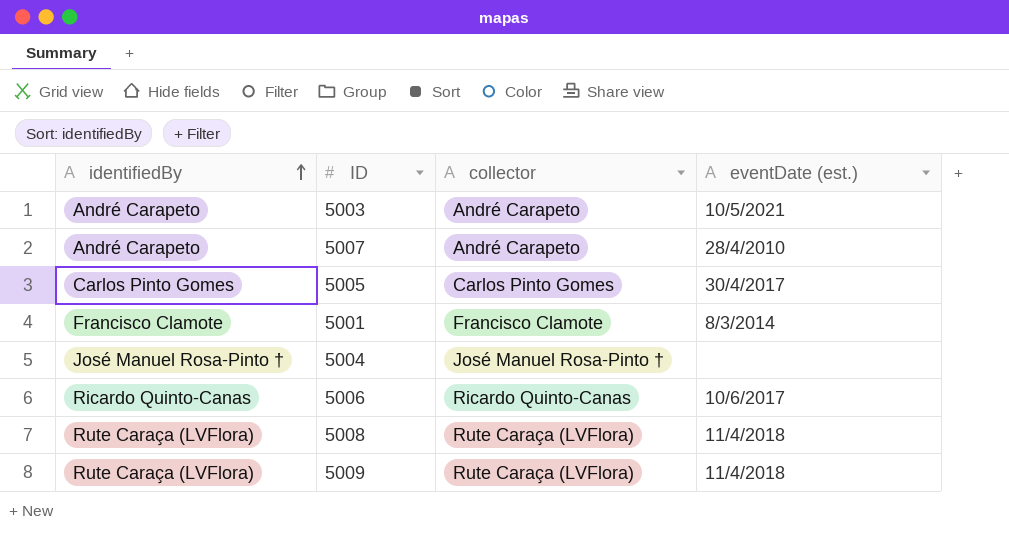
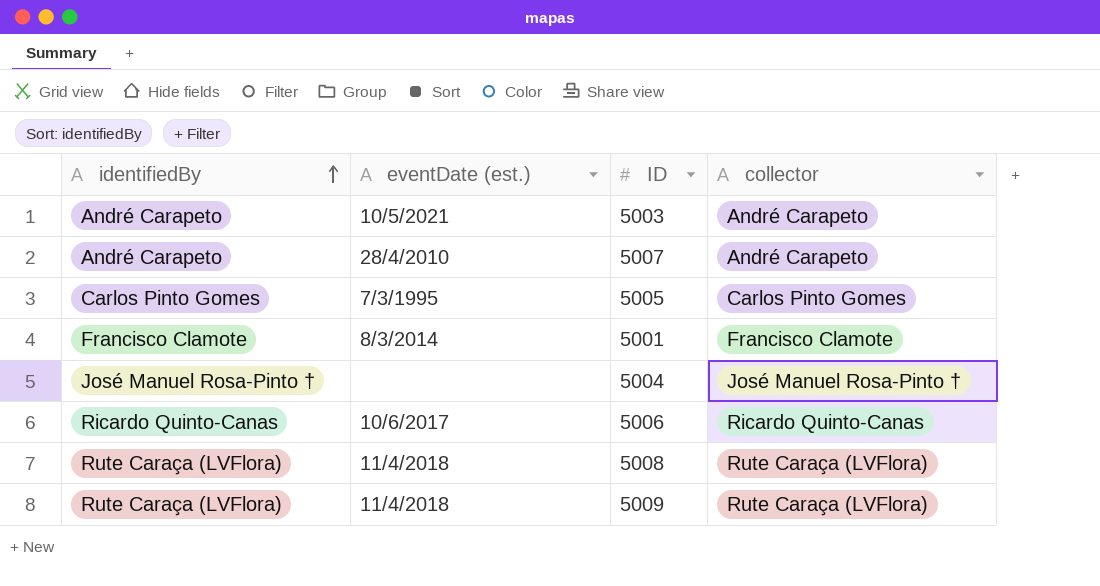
column eventDate (est.) | position: 4 -> 2
5005 | eventDate (est.): 30/4/2017 -> 7/3/1995

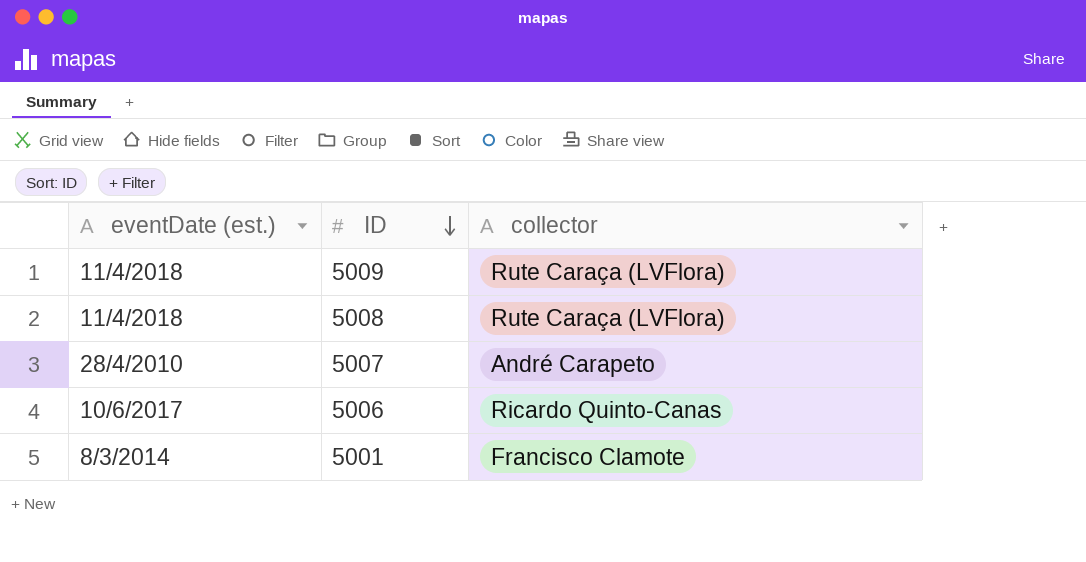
row order: identifiedBy ascending -> ID descending
column identifiedBy | position: 1 -> none
row 5003: André Carapeto | 10/5/2021 | André Carapeto -> none
row 5005: Carlos Pinto Gomes | 7/3/1995 | Carlos Pinto Gomes -> none
row 5004: José Manuel Rosa-Pinto † | none | José Manuel Rosa-Pinto † -> none

